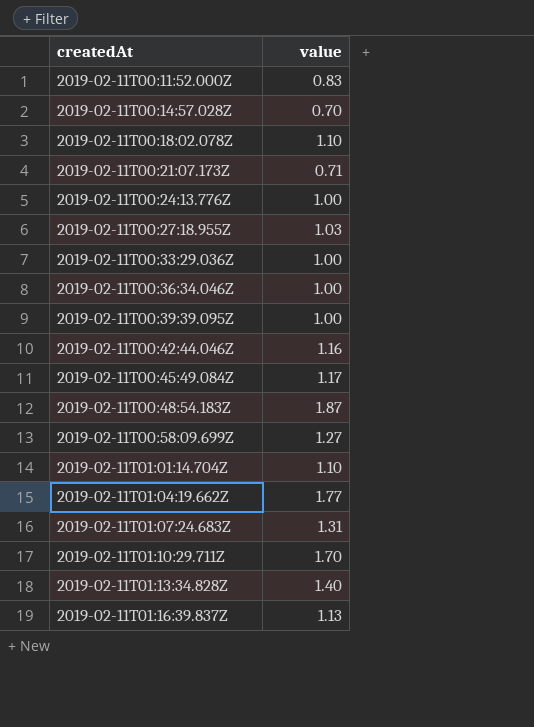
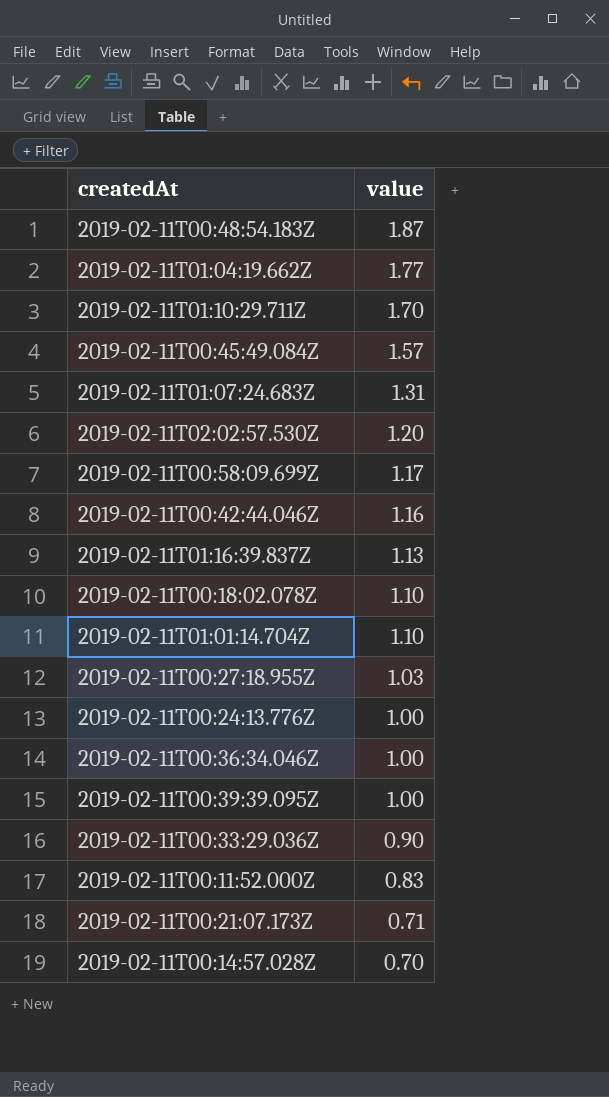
row order: createdAt ascending -> value descending
row 2019-02-11T01:13:34.828Z: 1.40 -> none
2019-02-11T00:45:49.084Z | value: 1.17 -> 1.57
row 2019-02-11T02:02:57.530Z: none -> 1.20
2019-02-11T00:58:09.699Z | value: 1.27 -> 1.17
2019-02-11T00:33:29.036Z | value: 1.00 -> 0.90

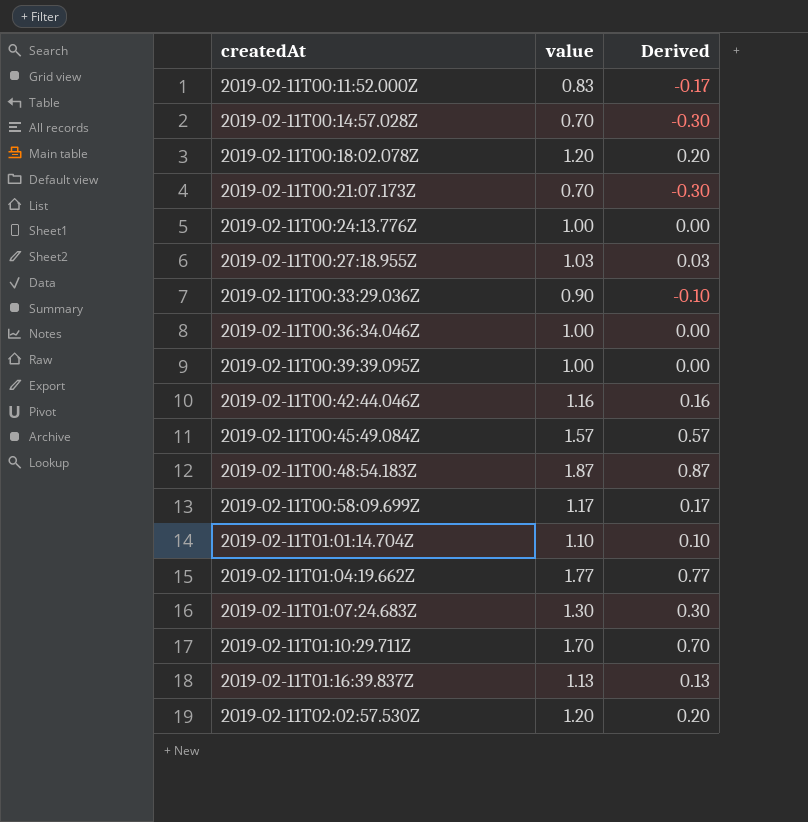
row order: value descending -> createdAt ascending
column Derived | formula: none -> [value] - 1
2019-02-11T00:18:02.078Z | value: 1.10 -> 1.20
2019-02-11T00:21:07.173Z | value: 0.71 -> 0.70
2019-02-11T01:07:24.683Z | value: 1.31 -> 1.30

